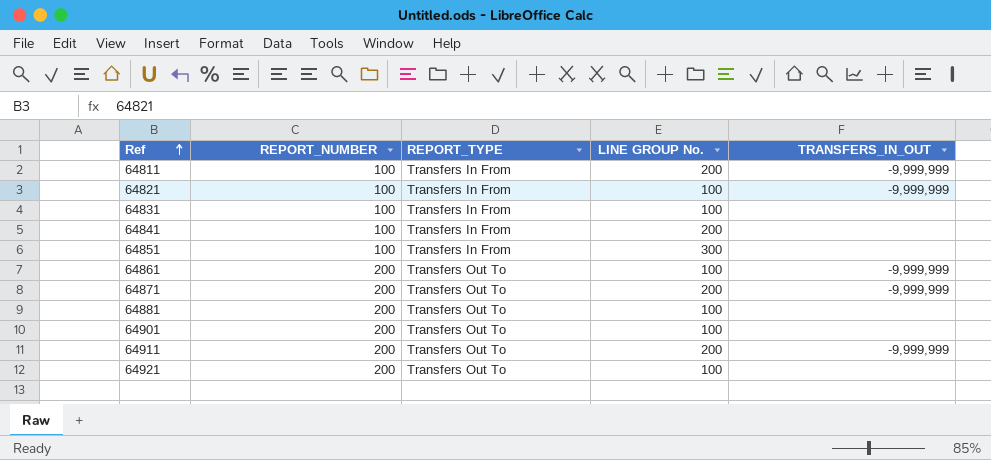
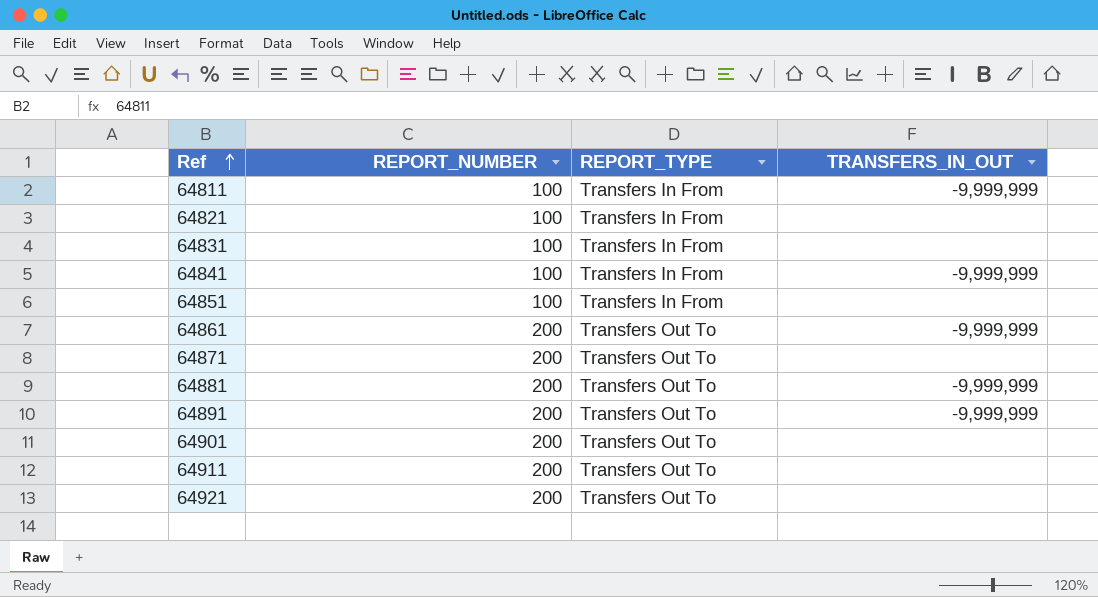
column LINE GROUP No. | position: 4 -> none
64821 | TRANSFERS_IN_OUT: -9,999,999 -> none
64841 | TRANSFERS_IN_OUT: none -> -9,999,999
64871 | TRANSFERS_IN_OUT: -9,999,999 -> none
64881 | TRANSFERS_IN_OUT: none -> -9,999,999
row 64891: none -> 200 | Transfers Out To | -9,999,999
64911 | TRANSFERS_IN_OUT: -9,999,999 -> none

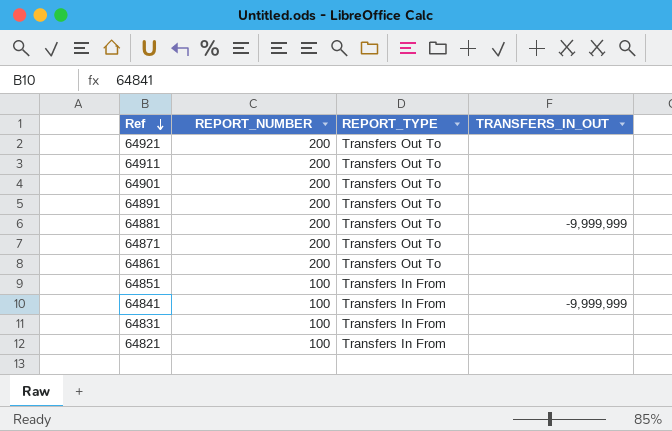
row order: Ref ascending -> Ref descending
row 64811: 100 | Transfers In From | -9,999,999 -> none
64891 | TRANSFERS_IN_OUT: -9,999,999 -> none
64861 | TRANSFERS_IN_OUT: -9,999,999 -> none

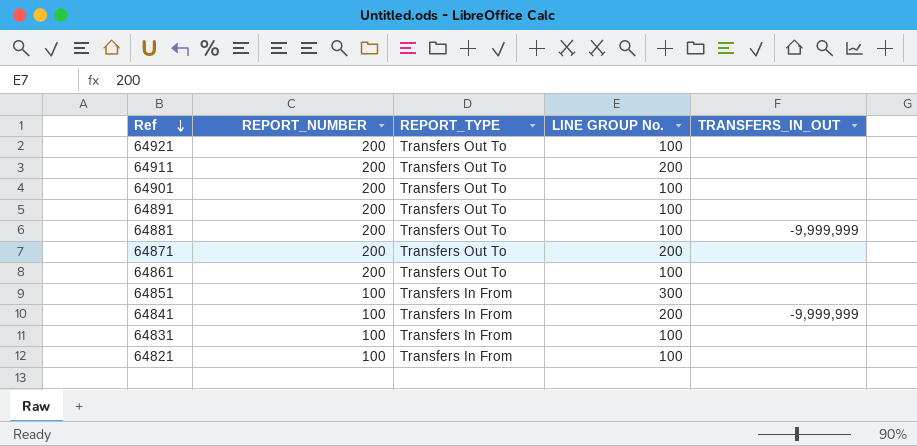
column LINE GROUP No. | position: none -> 4

